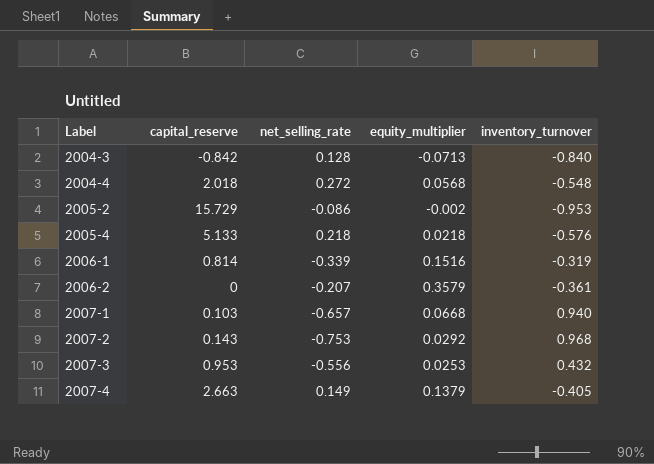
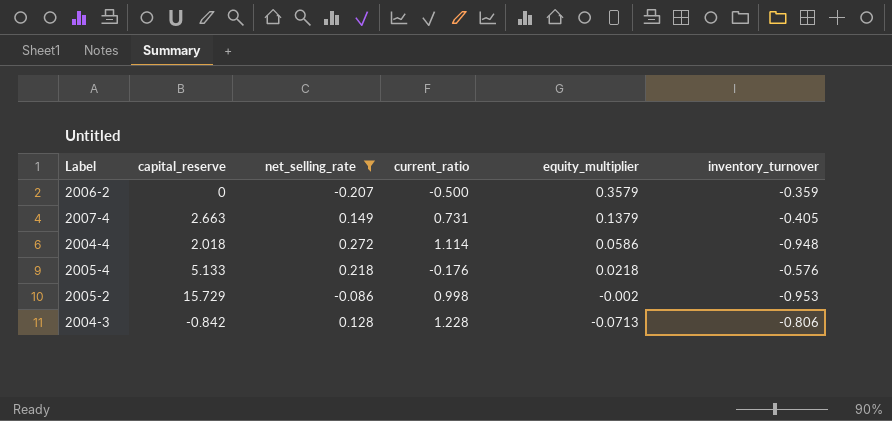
filter: none -> net_selling_rate >= -0.207
row order: Label ascending -> equity_multiplier descending
column current_ratio | position: none -> 4
2006-2 | inventory_turnover: -0.361 -> -0.359
2004-4 | equity_multiplier: 0.0568 -> 0.0586
2004-4 | inventory_turnover: -0.548 -> -0.948
2004-3 | inventory_turnover: -0.840 -> -0.806

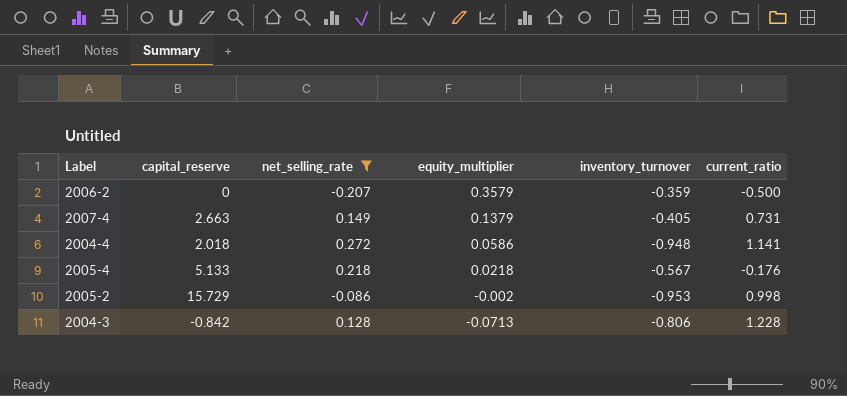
column current_ratio | position: 4 -> 6
2004-4 | current_ratio: 1.114 -> 1.141
2005-4 | inventory_turnover: -0.576 -> -0.567

